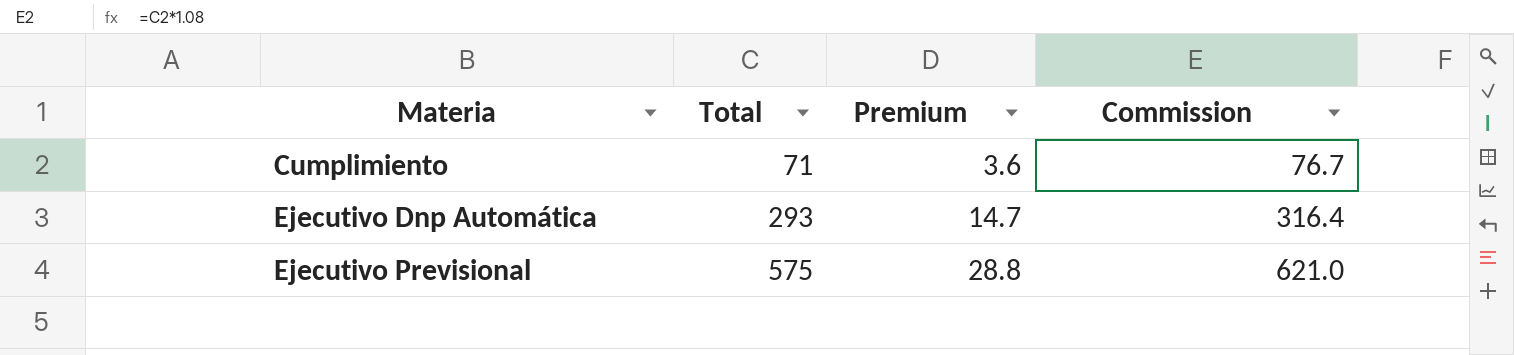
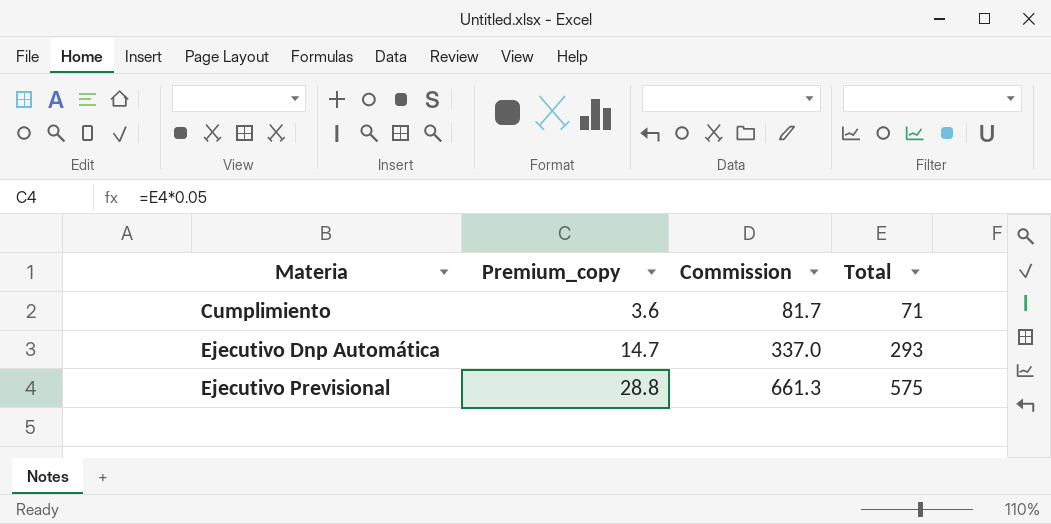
column name: Premium -> Premium_copy
column Commission | formula: [Total] * 1.08 -> [Total] * 1.15
column Total | position: 2 -> 4

